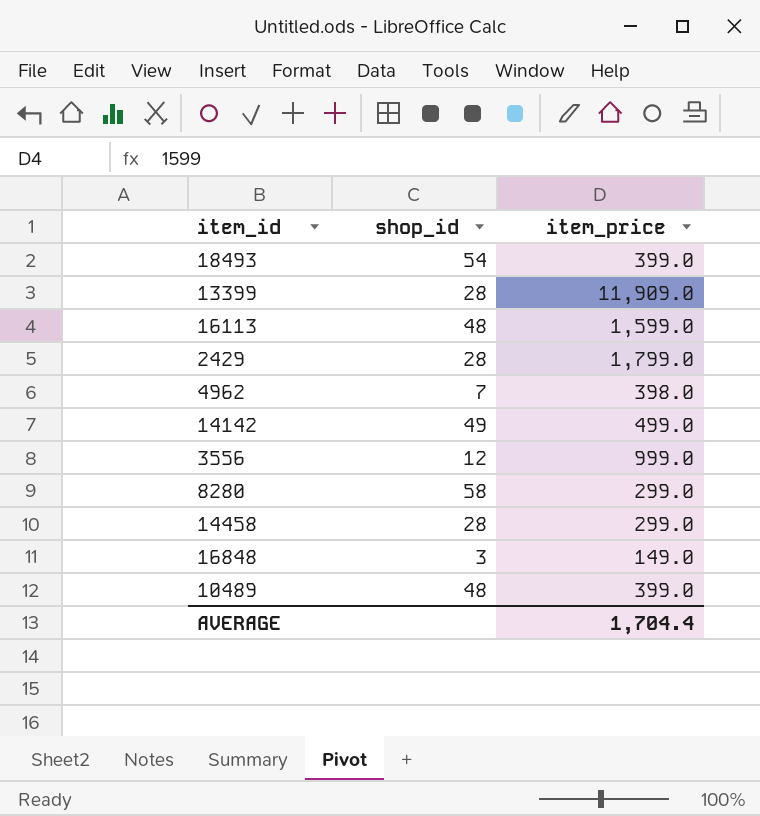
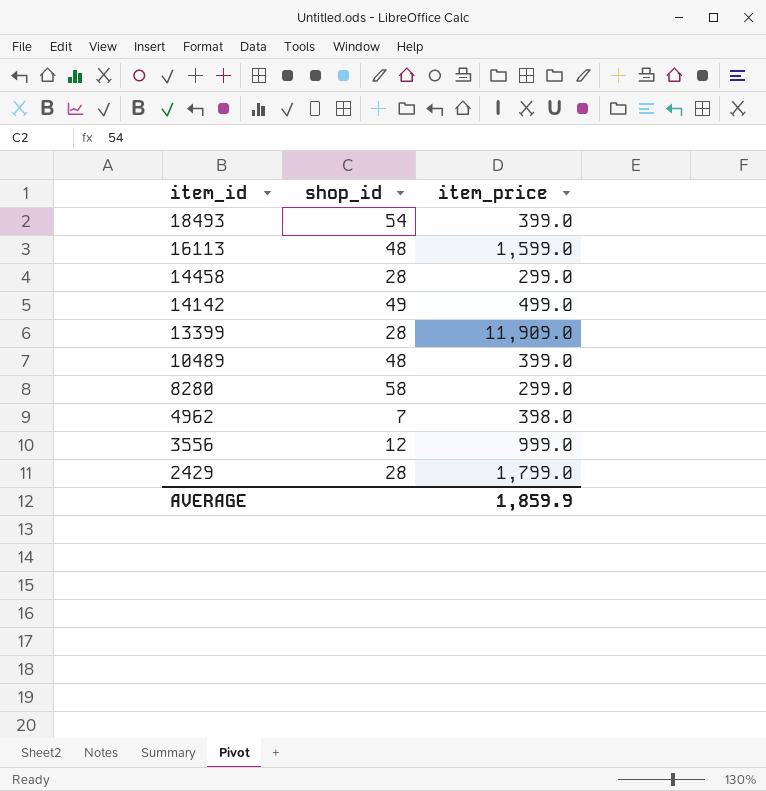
row order: none -> item_id descending
row 16848: 3 | 149.0 -> none
AVERAGE | item_price: 1,704.4 -> 1,859.9

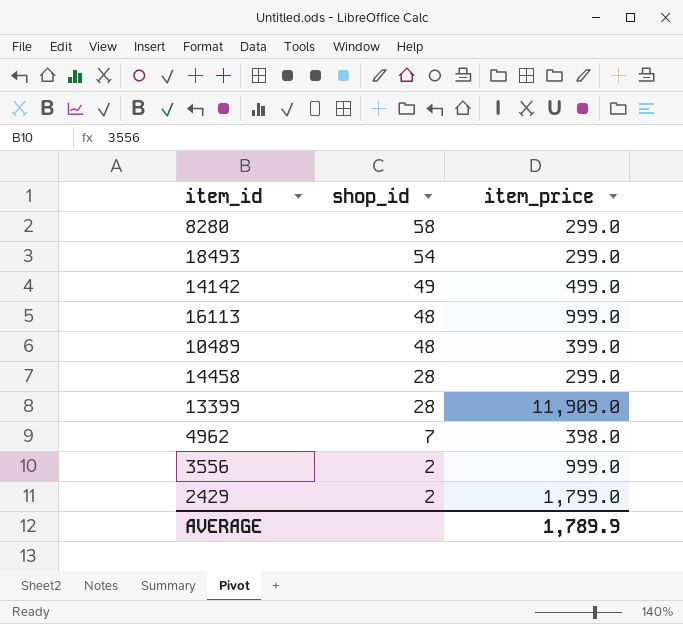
row order: item_id descending -> shop_id descending
18493 | item_price: 399.0 -> 299.0
16113 | item_price: 1,599.0 -> 999.0
3556 | shop_id: 12 -> 2
2429 | shop_id: 28 -> 2
AVERAGE | item_price: 1,859.9 -> 1,789.9

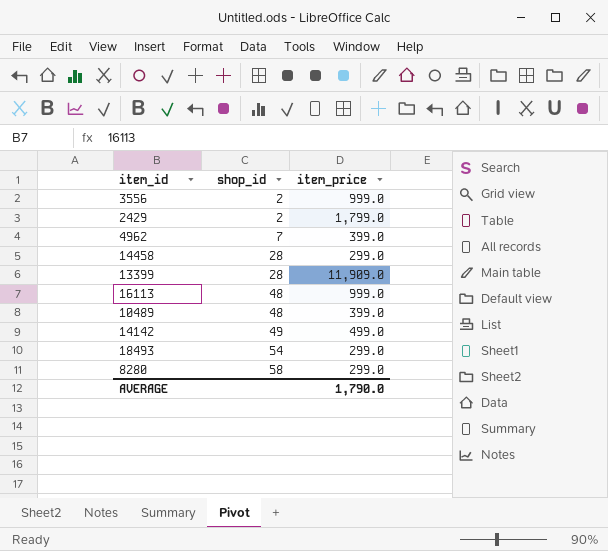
row order: shop_id descending -> shop_id ascending
4962 | item_price: 398.0 -> 399.0
AVERAGE | item_price: 1,789.9 -> 1,790.0

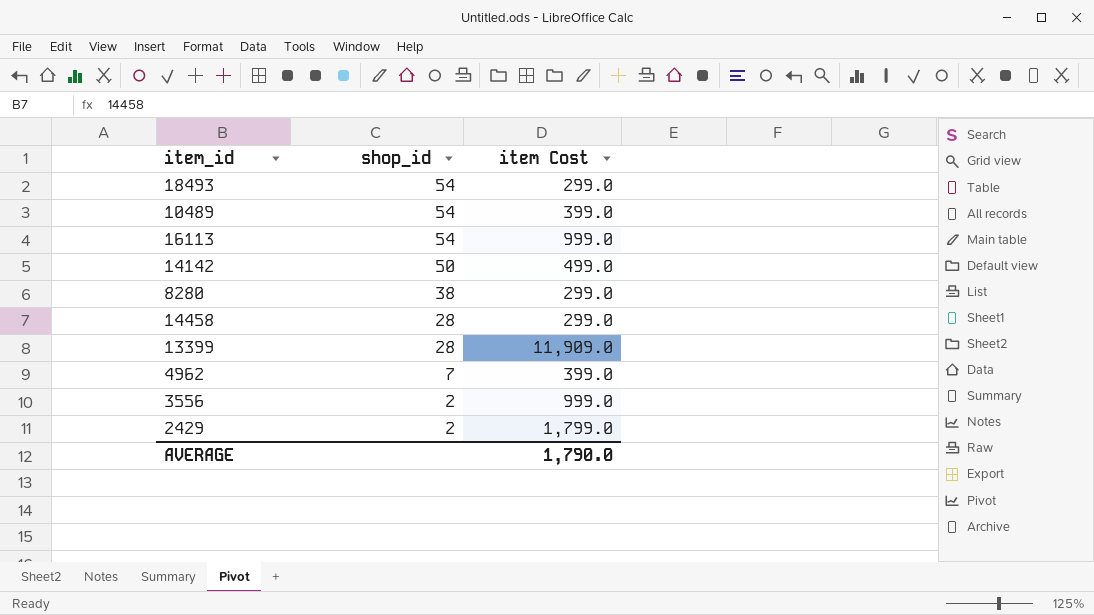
row order: shop_id ascending -> shop_id descending
column name: item_price -> item Cost
10489 | shop_id: 48 -> 54
16113 | shop_id: 48 -> 54
14142 | shop_id: 49 -> 50
8280 | shop_id: 58 -> 38

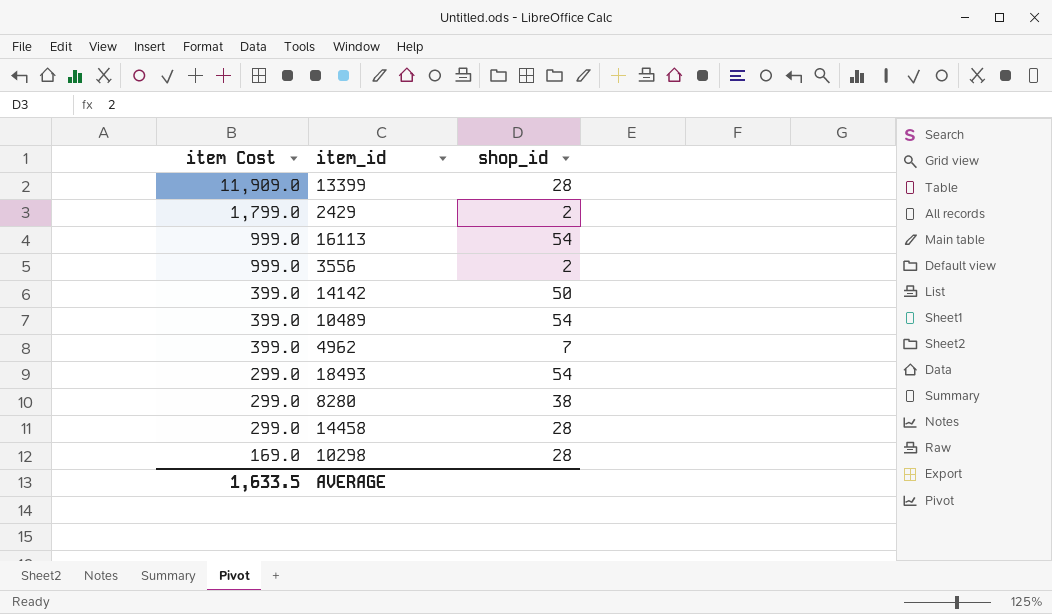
row order: shop_id descending -> item Cost descending
column item Cost | position: 3 -> 1
14142 | item Cost: 499.0 -> 399.0
row 10298: none -> 169.0 | 28
AVERAGE | item Cost: 1,790.0 -> 1,633.5

